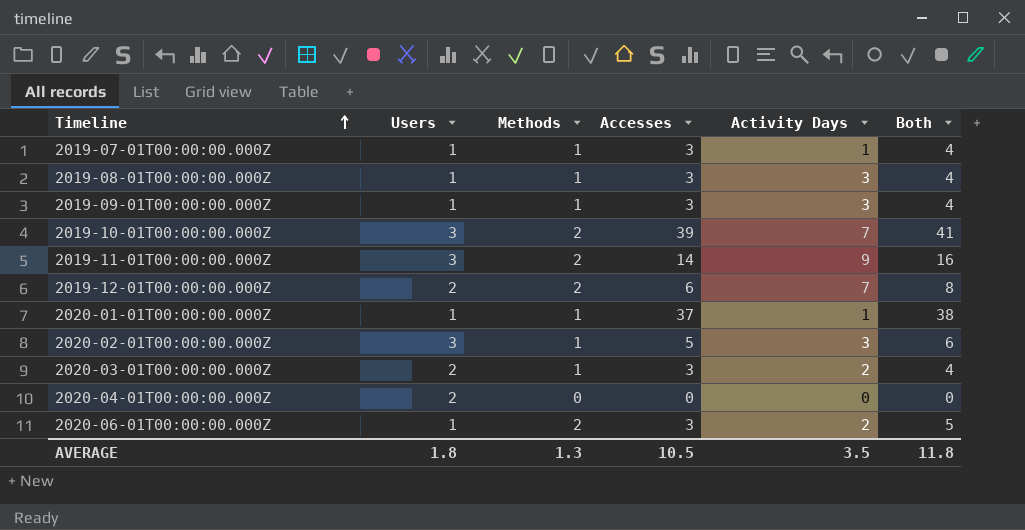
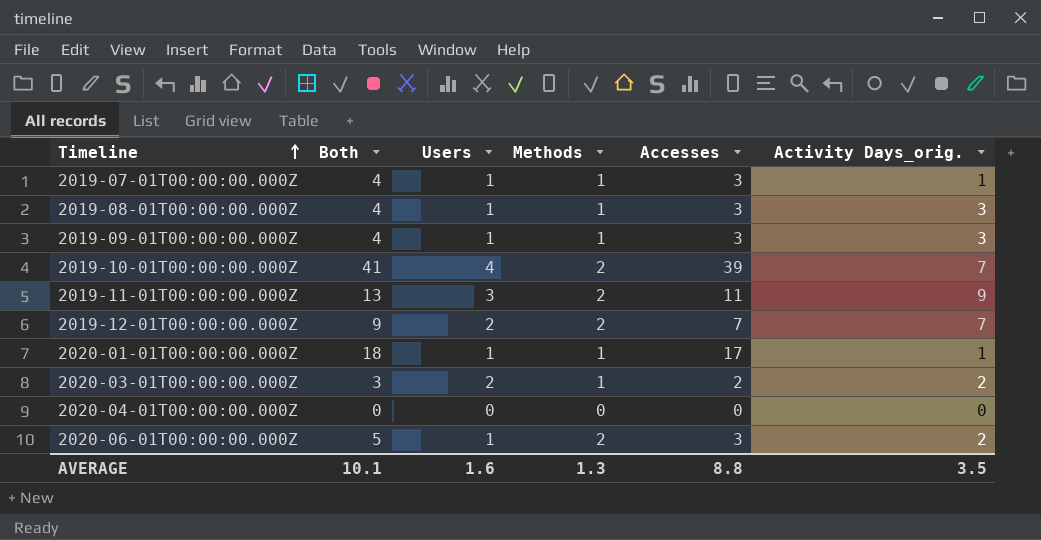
column Both | position: 6 -> 2
column name: Activity Days -> Activity Days_orig.
row 2020-02-01T00:00:00.000Z: 3 | 1 | 5 | 3 | 6 -> none
2019-10-01T00:00:00.000Z | Users: 3 -> 4
2019-11-01T00:00:00.000Z | Both: 16 -> 13
2019-11-01T00:00:00.000Z | Accesses: 14 -> 11
2019-12-01T00:00:00.000Z | Both: 8 -> 9
2019-12-01T00:00:00.000Z | Accesses: 6 -> 7
2020-01-01T00:00:00.000Z | Both: 38 -> 18
2020-01-01T00:00:00.000Z | Accesses: 37 -> 17
2020-03-01T00:00:00.000Z | Both: 4 -> 3
2020-03-01T00:00:00.000Z | Accesses: 3 -> 2
2020-04-01T00:00:00.000Z | Users: 2 -> 0
AVERAGE | Both: 11.8 -> 10.1
AVERAGE | Users: 1.8 -> 1.6
AVERAGE | Accesses: 10.5 -> 8.8

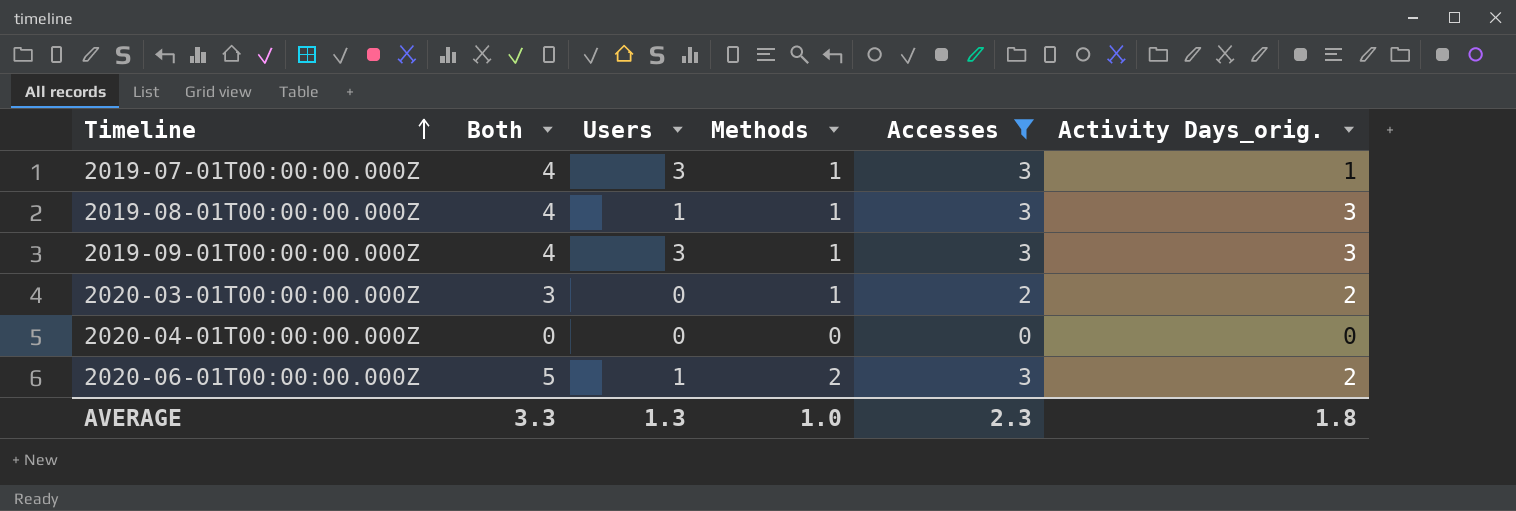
filter: none -> Accesses <= 3
2019-07-01T00:00:00.000Z | Users: 1 -> 3
2019-09-01T00:00:00.000Z | Users: 1 -> 3
2020-03-01T00:00:00.000Z | Users: 2 -> 0
AVERAGE | Both: 10.1 -> 3.3
AVERAGE | Users: 1.6 -> 1.3
AVERAGE | Methods: 1.3 -> 1.0
AVERAGE | Accesses: 8.8 -> 2.3
AVERAGE | Activity Days_orig.: 3.5 -> 1.8

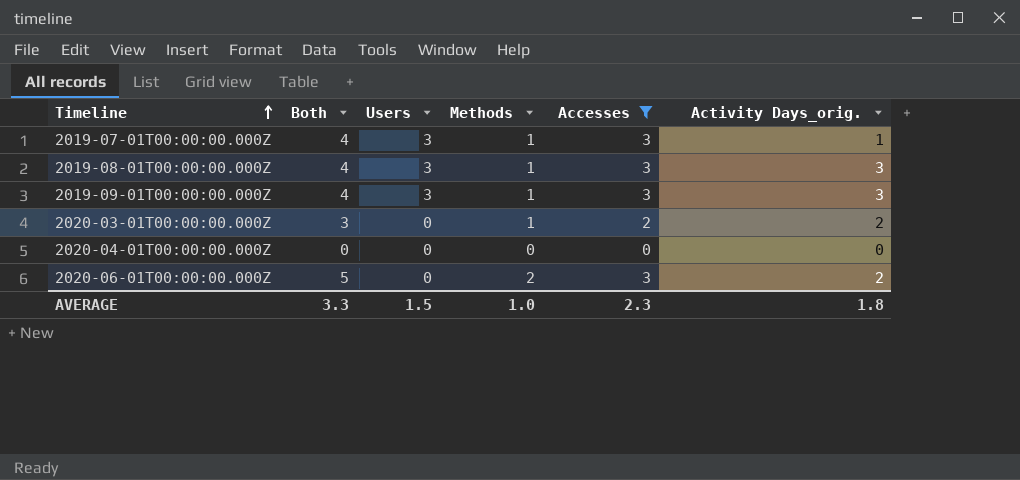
2019-08-01T00:00:00.000Z | Users: 1 -> 3
2020-06-01T00:00:00.000Z | Users: 1 -> 0
AVERAGE | Users: 1.3 -> 1.5

